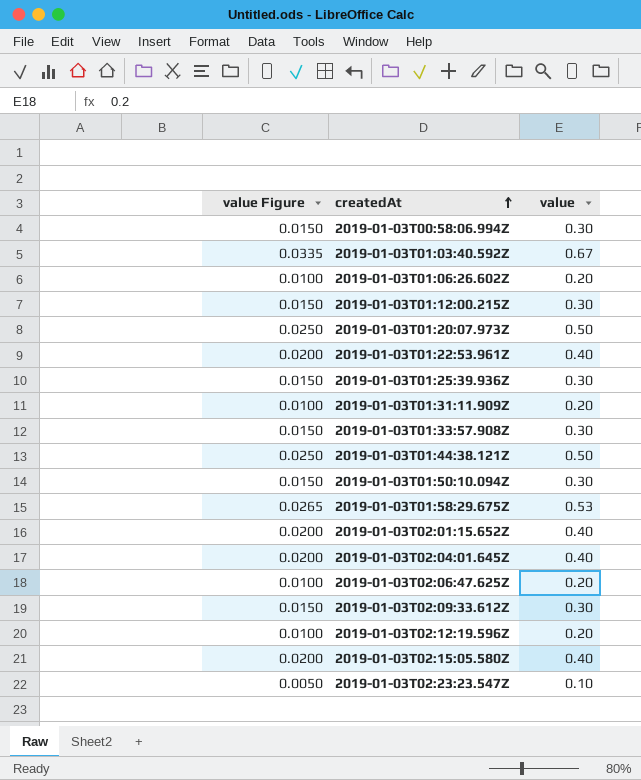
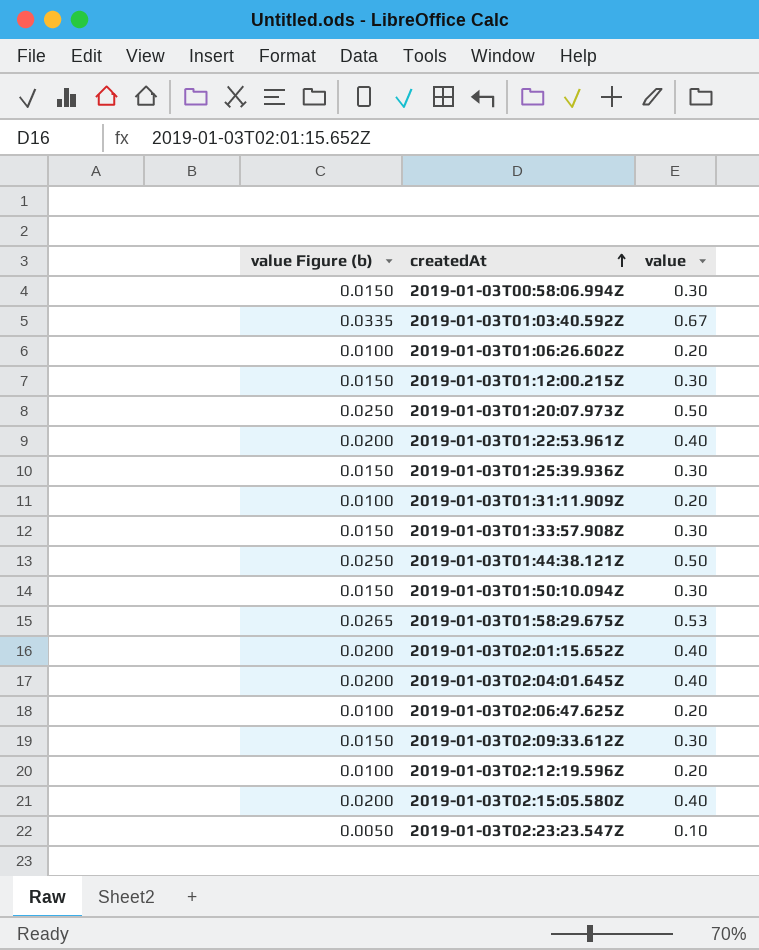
column name: value Figure -> value Figure (b)

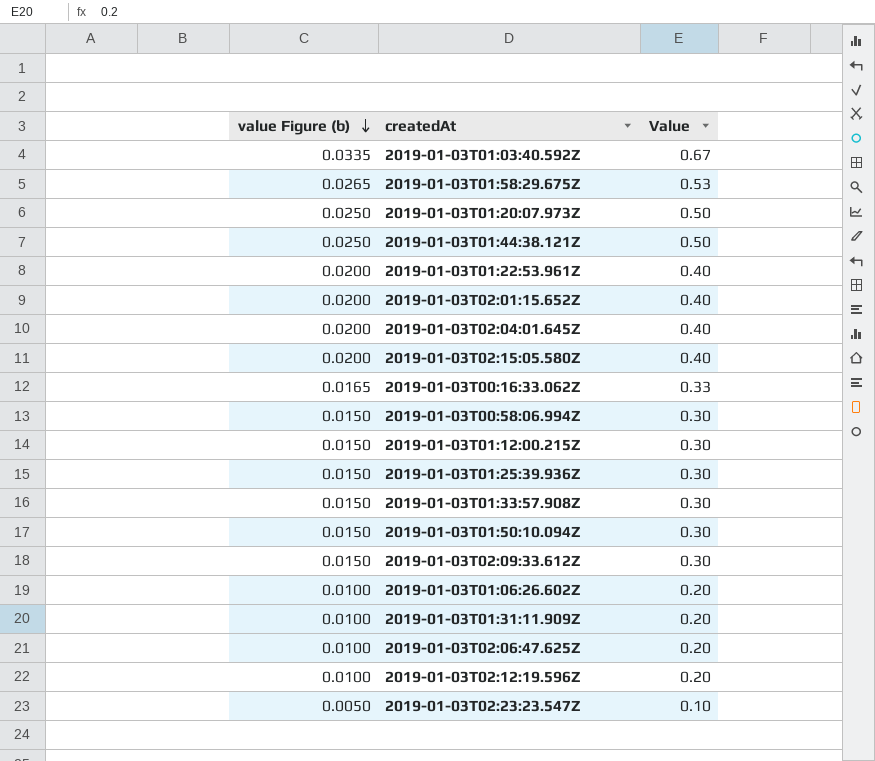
row order: createdAt ascending -> value Figure (b) descending
column name: value -> Value
row 2019-01-03T00:16:33.062Z: none -> 0.0165 | 0.33

